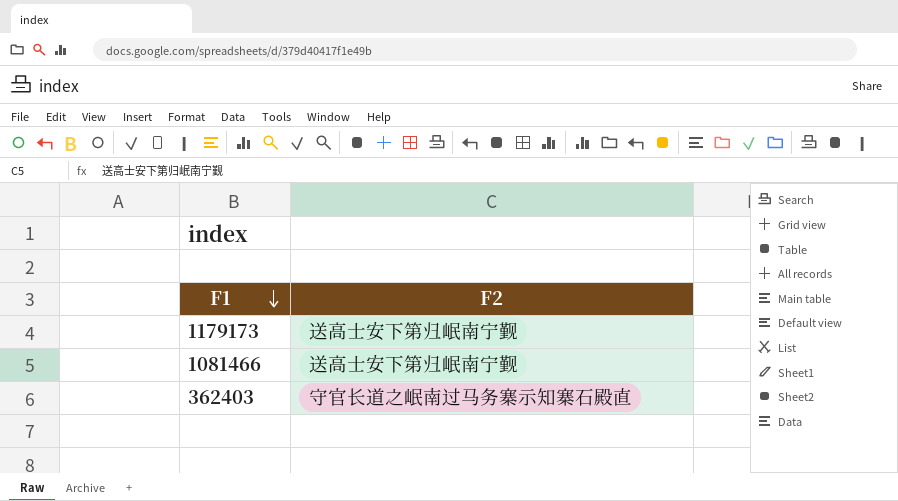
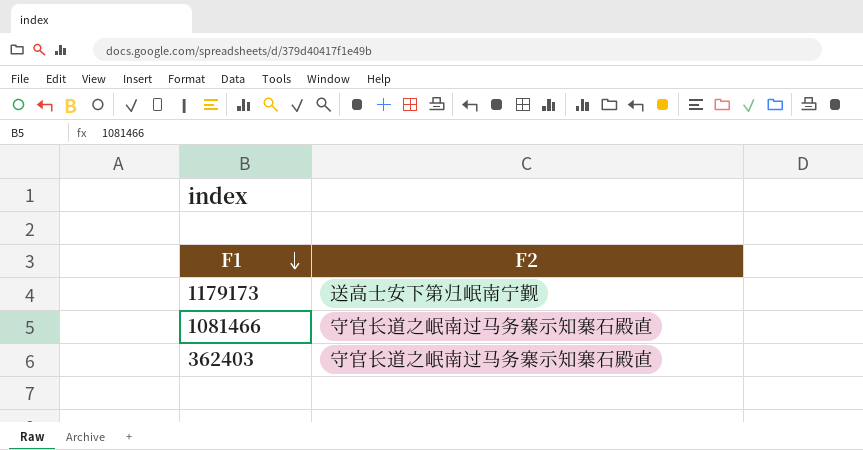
1081466 | F2: 送高士安下第归岷南宁觐 -> 守官长道之岷南过马务寨示知寨石殿直

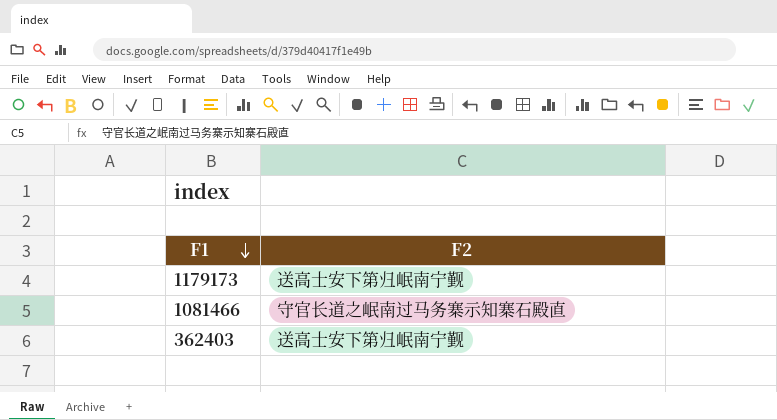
362403 | F2: 守官长道之岷南过马务寨示知寨石殿直 -> 送高士安下第归岷南宁觐

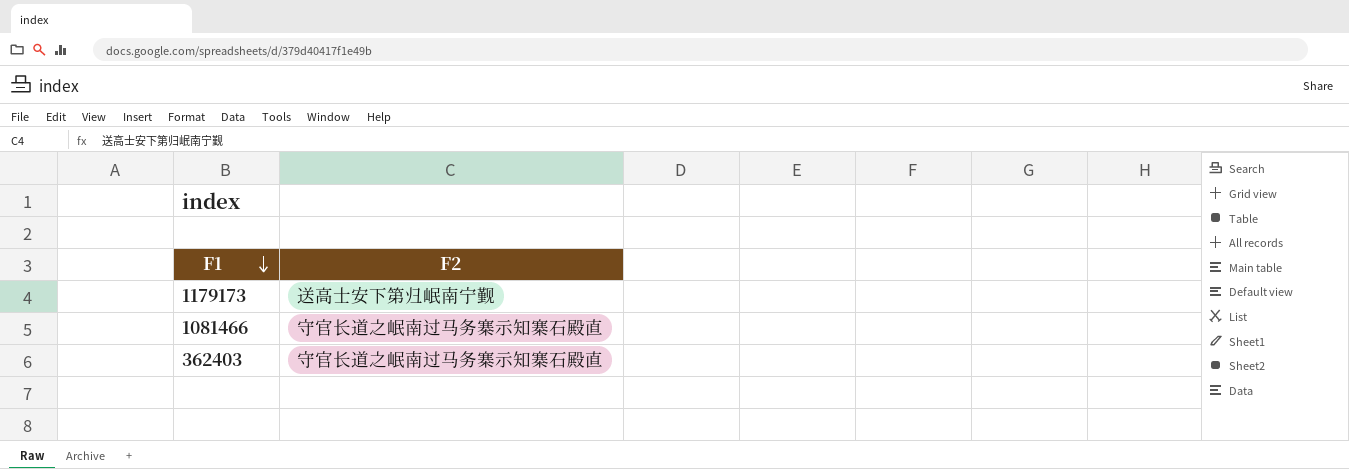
362403 | F2: 送高士安下第归岷南宁觐 -> 守官长道之岷南过马务寨示知寨石殿直

